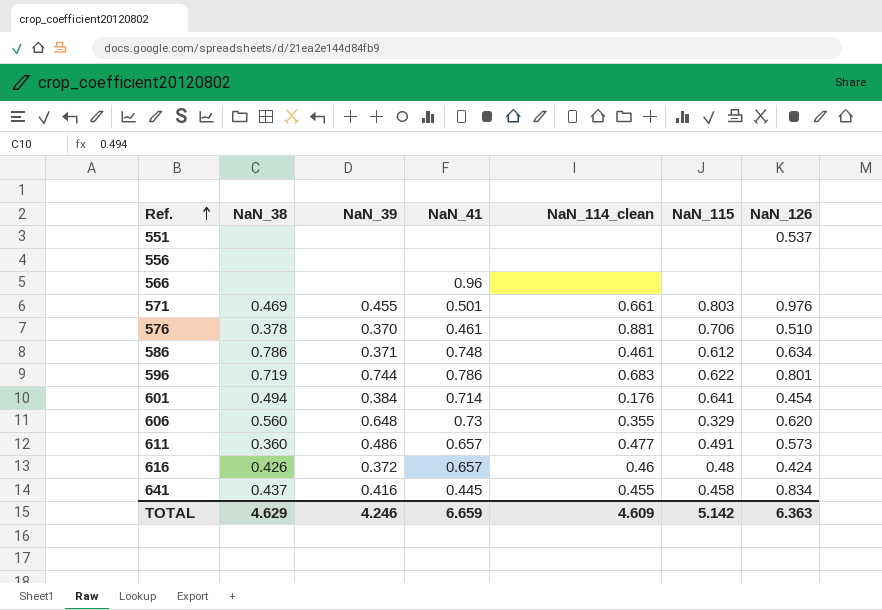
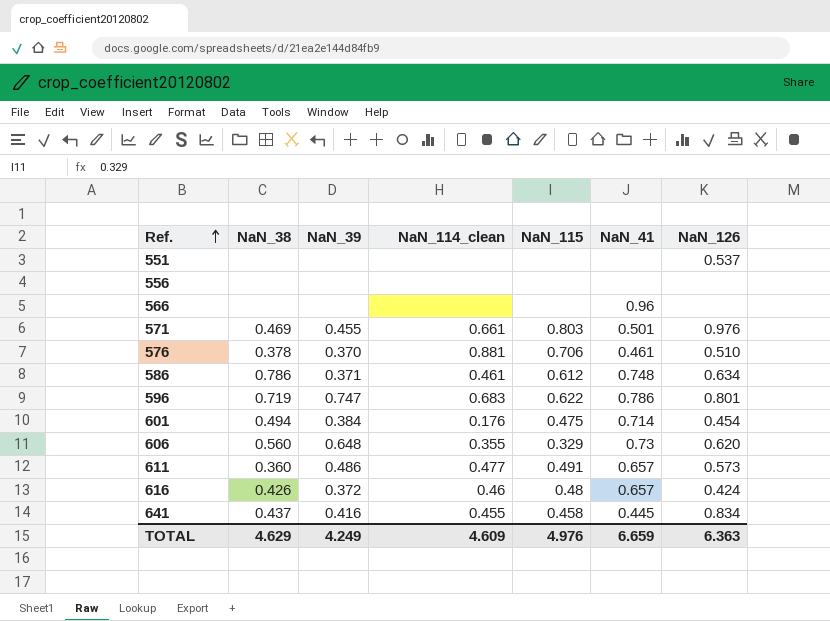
column NaN_41 | position: 4 -> 6
596 | NaN_39: 0.744 -> 0.747
601 | NaN_115: 0.641 -> 0.475
TOTAL | NaN_39: 4.246 -> 4.249
TOTAL | NaN_115: 5.142 -> 4.976

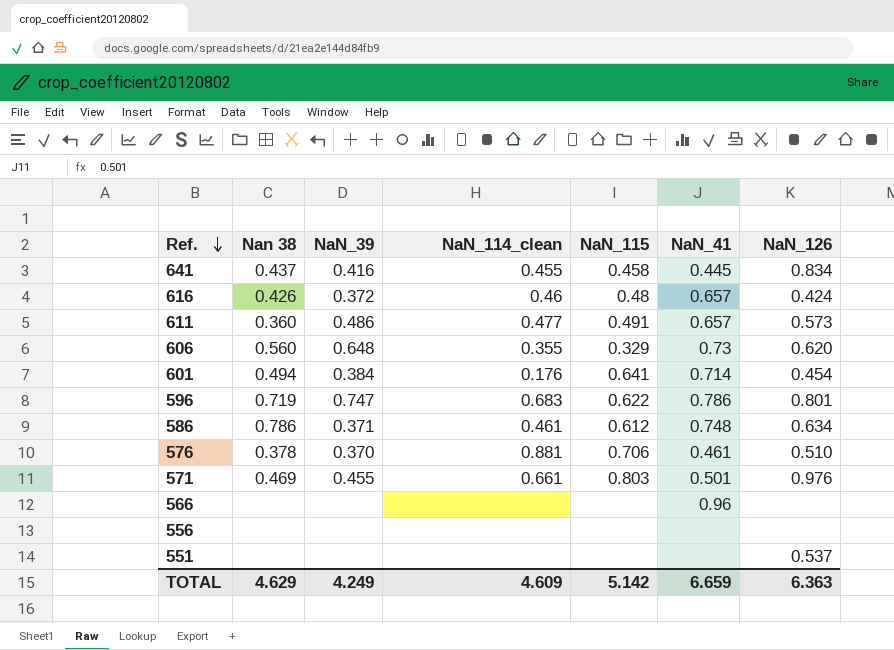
row order: Ref. ascending -> Ref. descending
column name: NaN_38 -> Nan 38
601 | NaN_115: 0.475 -> 0.641
TOTAL | NaN_115: 4.976 -> 5.142

